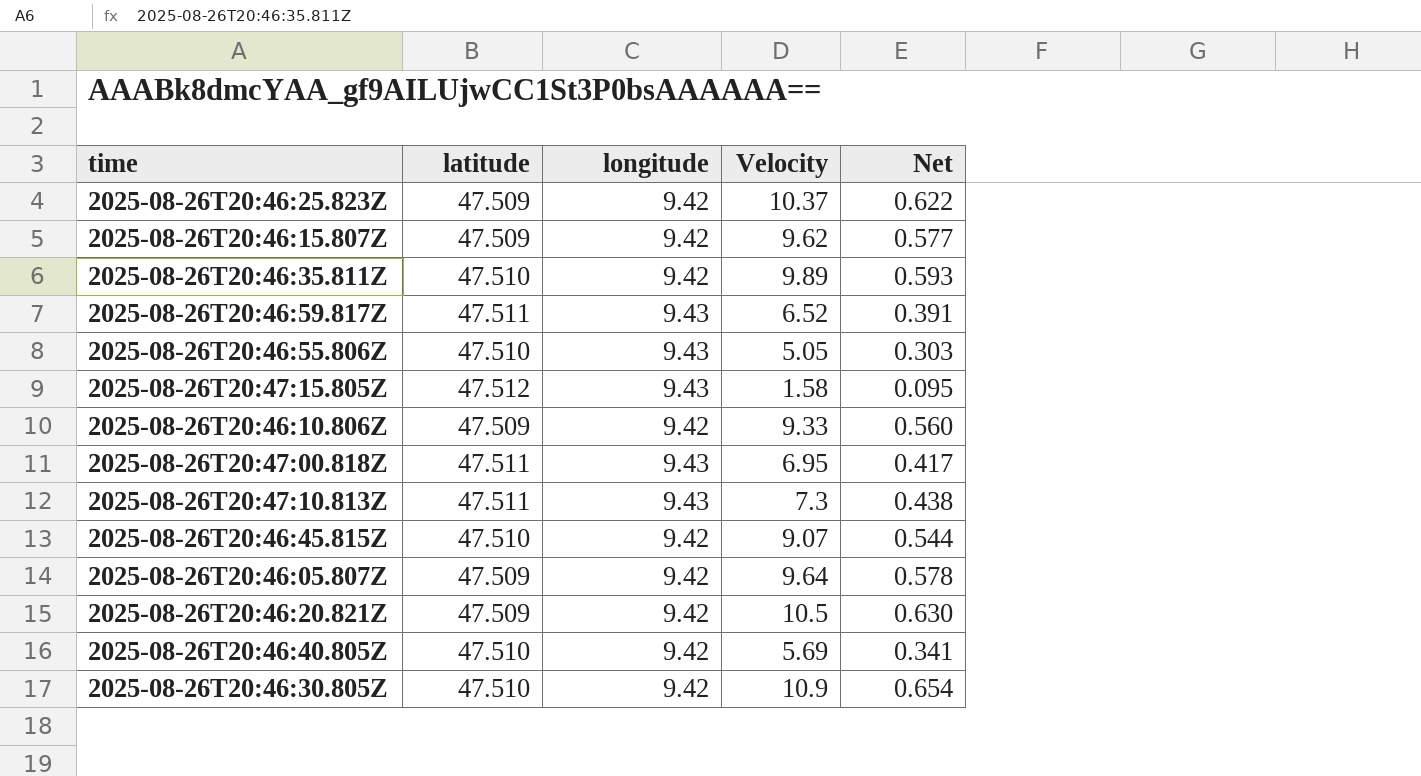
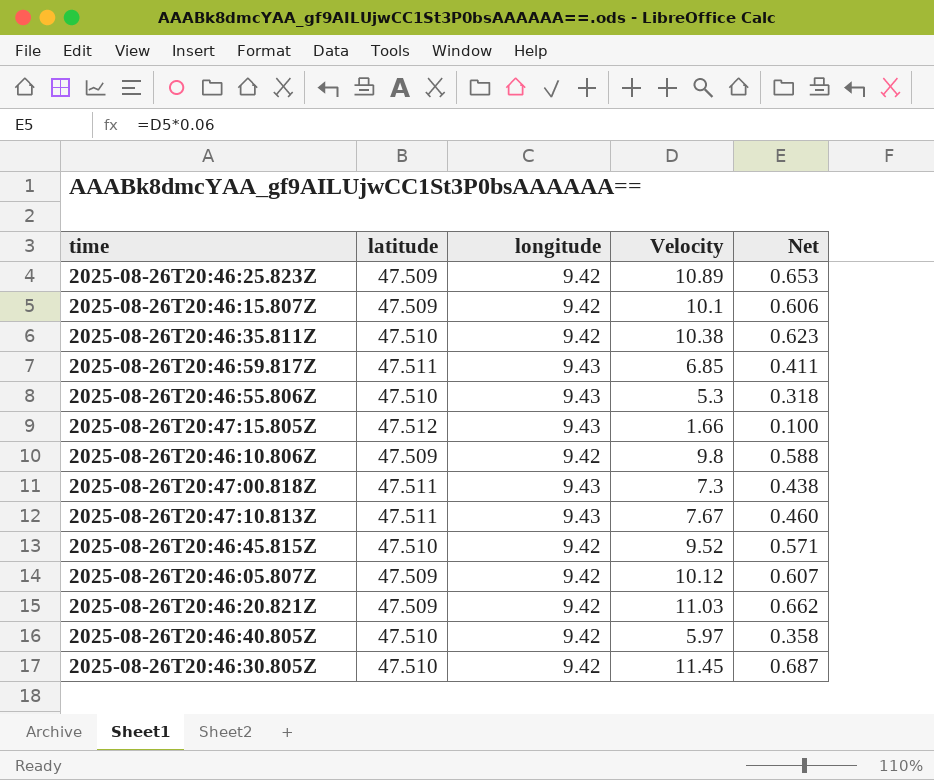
2025-08-26T20:46:25.823Z | Velocity: 10.37 -> 10.89
2025-08-26T20:46:25.823Z | Net: 0.622 -> 0.653
2025-08-26T20:46:15.807Z | Velocity: 9.62 -> 10.1
2025-08-26T20:46:15.807Z | Net: 0.577 -> 0.606
2025-08-26T20:46:35.811Z | Velocity: 9.89 -> 10.38
2025-08-26T20:46:35.811Z | Net: 0.593 -> 0.623
2025-08-26T20:46:59.817Z | Velocity: 6.52 -> 6.85
2025-08-26T20:46:59.817Z | Net: 0.391 -> 0.411
2025-08-26T20:46:55.806Z | Velocity: 5.05 -> 5.3
2025-08-26T20:46:55.806Z | Net: 0.303 -> 0.318
2025-08-26T20:47:15.805Z | Velocity: 1.58 -> 1.66
2025-08-26T20:47:15.805Z | Net: 0.095 -> 0.100
2025-08-26T20:46:10.806Z | Velocity: 9.33 -> 9.8
2025-08-26T20:46:10.806Z | Net: 0.560 -> 0.588
2025-08-26T20:47:00.818Z | Velocity: 6.95 -> 7.3
2025-08-26T20:47:00.818Z | Net: 0.417 -> 0.438
2025-08-26T20:47:10.813Z | Velocity: 7.3 -> 7.67
2025-08-26T20:47:10.813Z | Net: 0.438 -> 0.460
2025-08-26T20:46:45.815Z | Velocity: 9.07 -> 9.52
2025-08-26T20:46:45.815Z | Net: 0.544 -> 0.571
2025-08-26T20:46:05.807Z | Velocity: 9.64 -> 10.12
2025-08-26T20:46:05.807Z | Net: 0.578 -> 0.607
2025-08-26T20:46:20.821Z | Velocity: 10.5 -> 11.03
2025-08-26T20:46:20.821Z | Net: 0.630 -> 0.662
2025-08-26T20:46:40.805Z | Velocity: 5.69 -> 5.97
2025-08-26T20:46:40.805Z | Net: 0.341 -> 0.358
2025-08-26T20:46:30.805Z | Velocity: 10.9 -> 11.45
2025-08-26T20:46:30.805Z | Net: 0.654 -> 0.687

